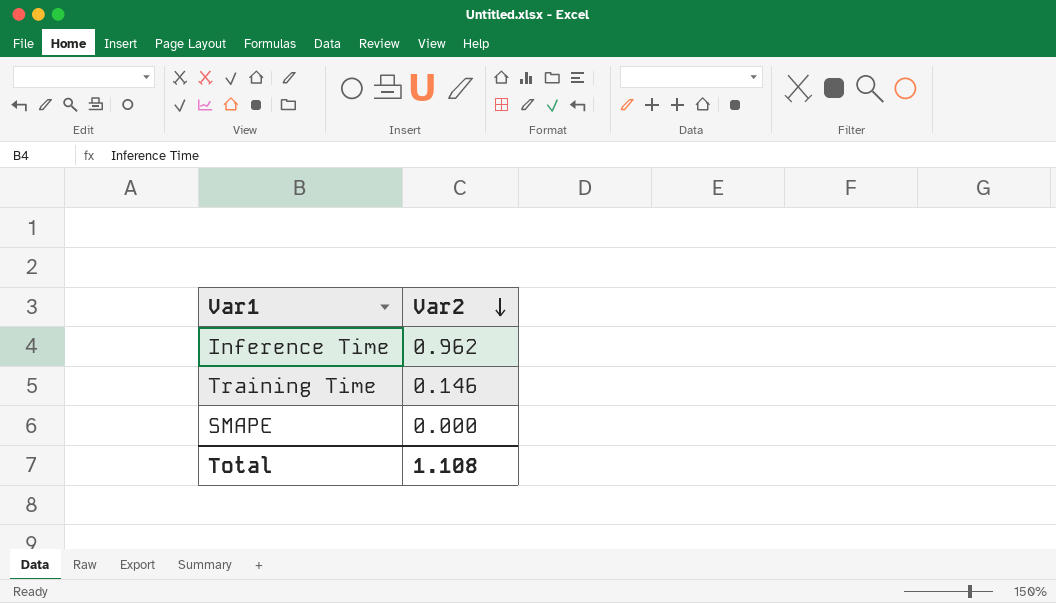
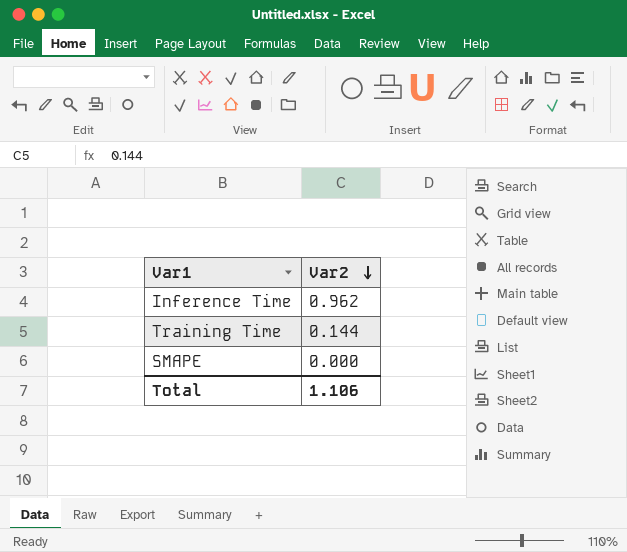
Training Time | Var2: 0.146 -> 0.144
Total | Var2: 1.108 -> 1.106

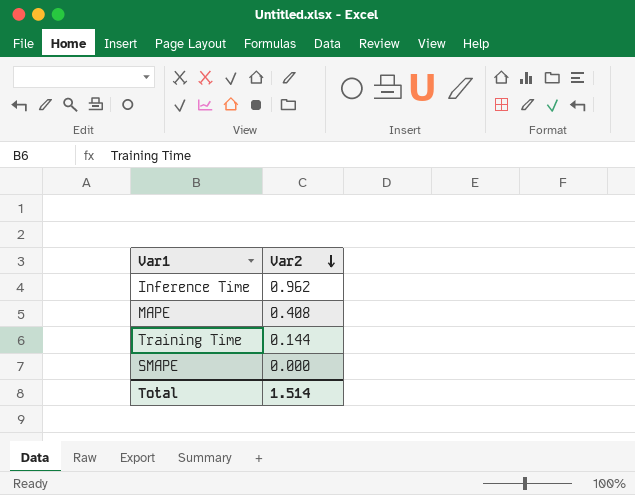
row MAPE: none -> 0.408
Total | Var2: 1.106 -> 1.514

